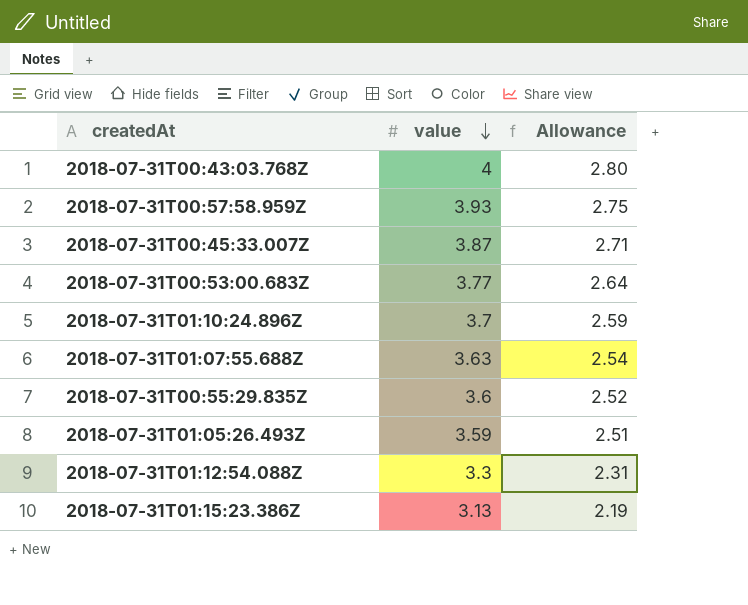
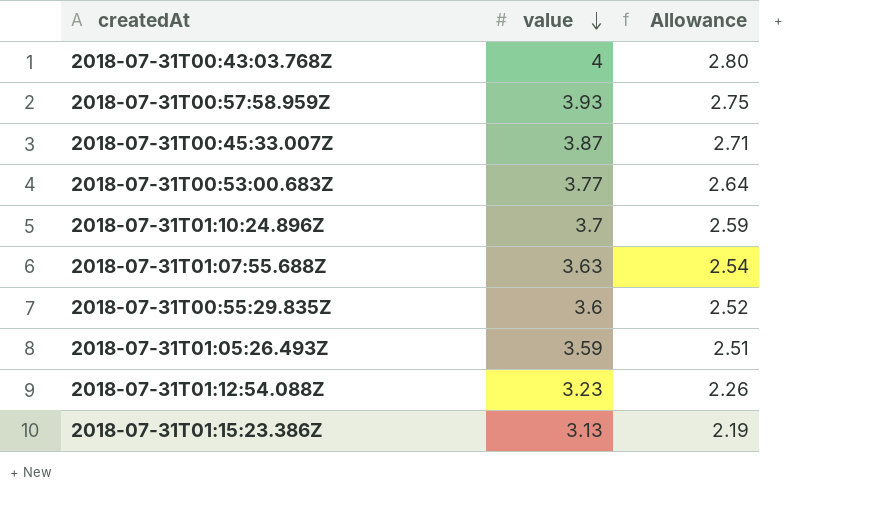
2018-07-31T01:12:54.088Z | value: 3.3 -> 3.23
2018-07-31T01:12:54.088Z | Allowance: 2.31 -> 2.26

